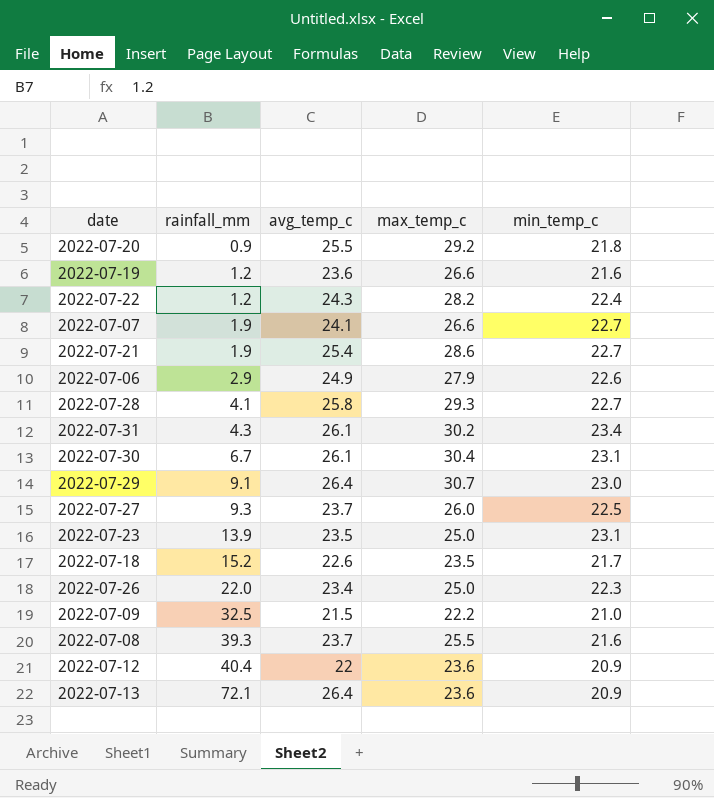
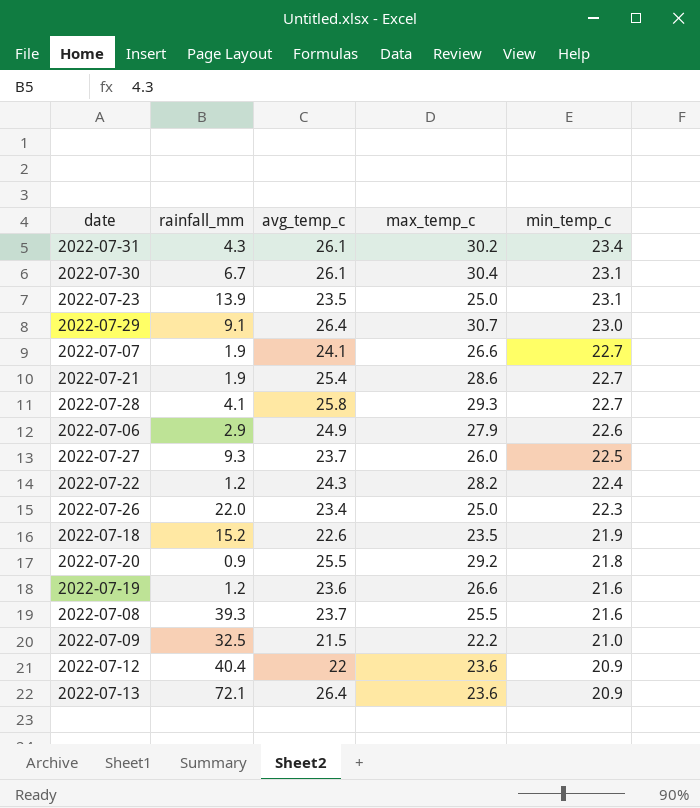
row order: rainfall_mm ascending -> min_temp_c descending
2022-07-18 | min_temp_c: 21.7 -> 21.9

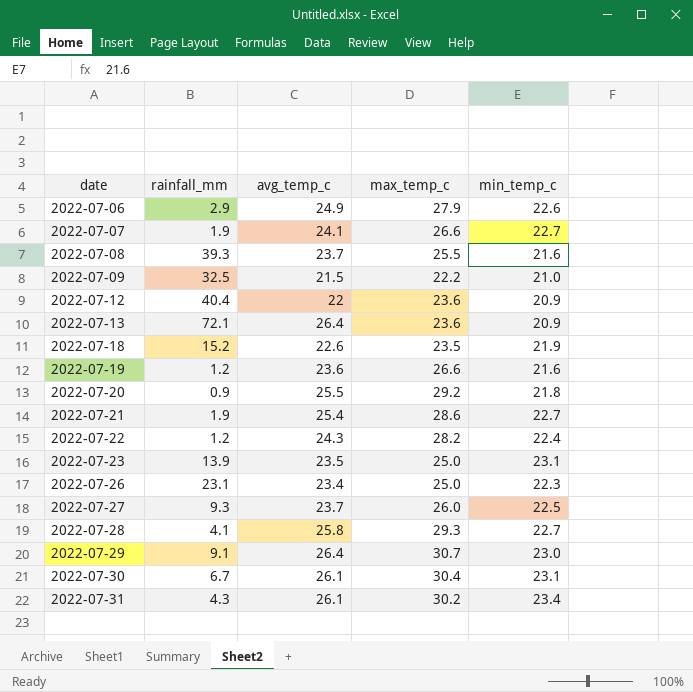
row order: min_temp_c descending -> date ascending
2022-07-26 | rainfall_mm: 22.0 -> 23.1

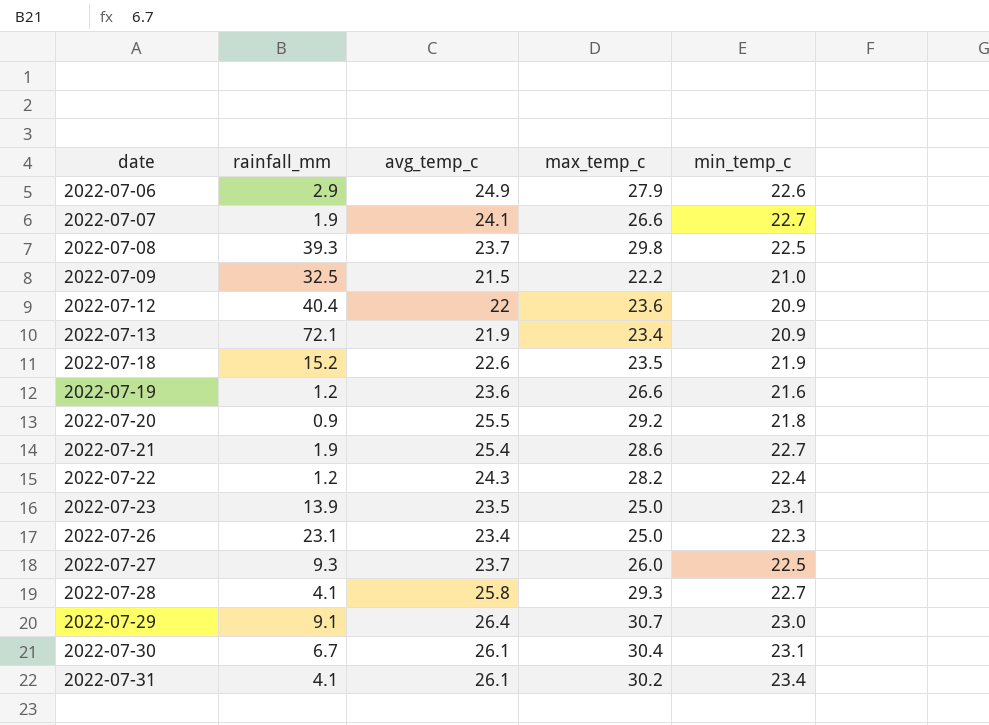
2022-07-08 | max_temp_c: 25.5 -> 29.8
2022-07-08 | min_temp_c: 21.6 -> 22.5
2022-07-13 | avg_temp_c: 26.4 -> 21.9
2022-07-13 | max_temp_c: 23.6 -> 23.4
2022-07-31 | rainfall_mm: 4.3 -> 4.1

